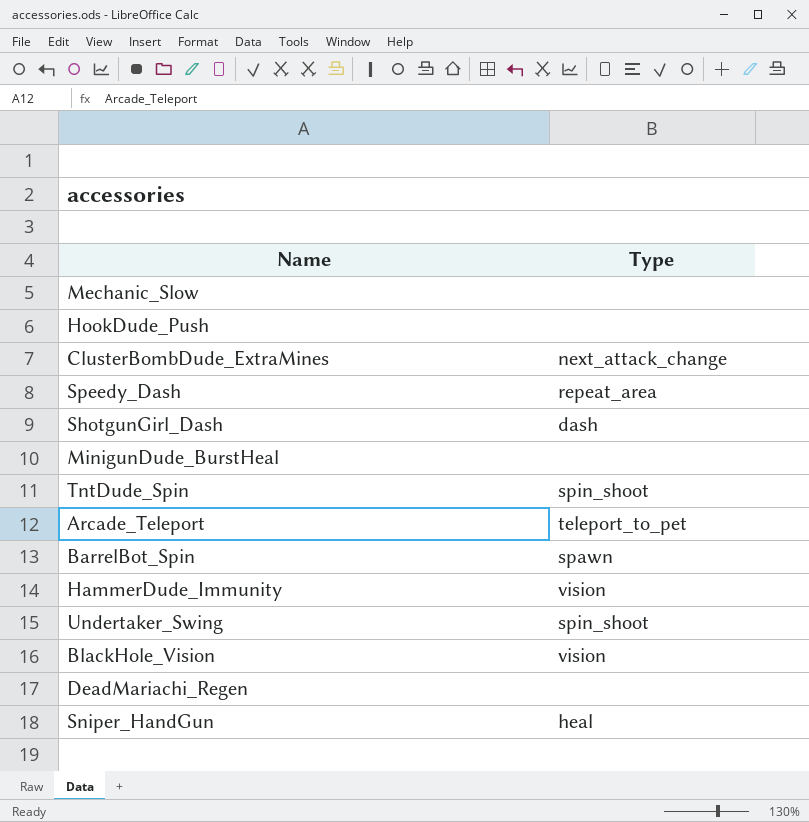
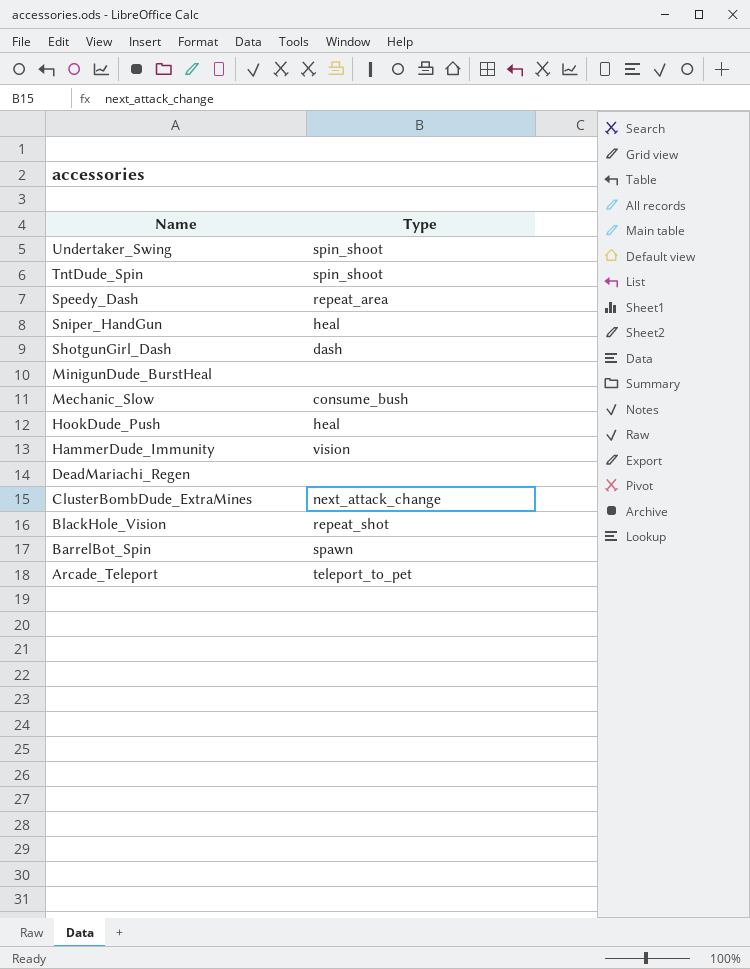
row order: none -> Name descending
Mechanic_Slow | Type: none -> consume_bush
HookDude_Push | Type: none -> heal
BlackHole_Vision | Type: vision -> repeat_shot

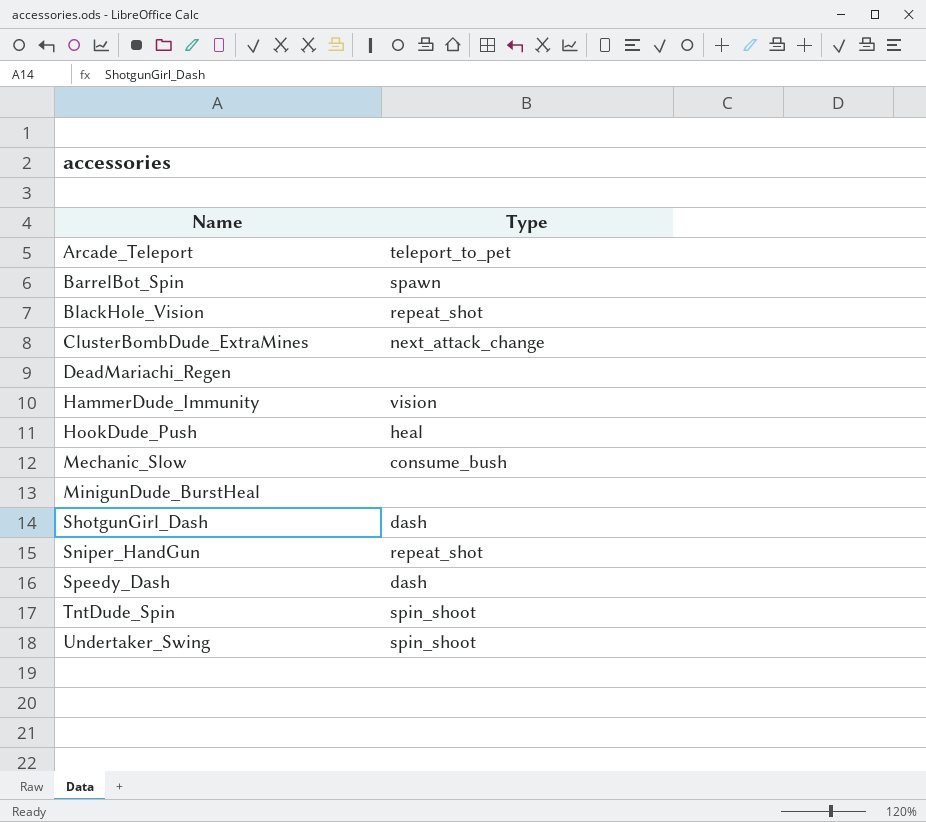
row order: Name descending -> Name ascending
Sniper_HandGun | Type: heal -> repeat_shot
Speedy_Dash | Type: repeat_area -> dash

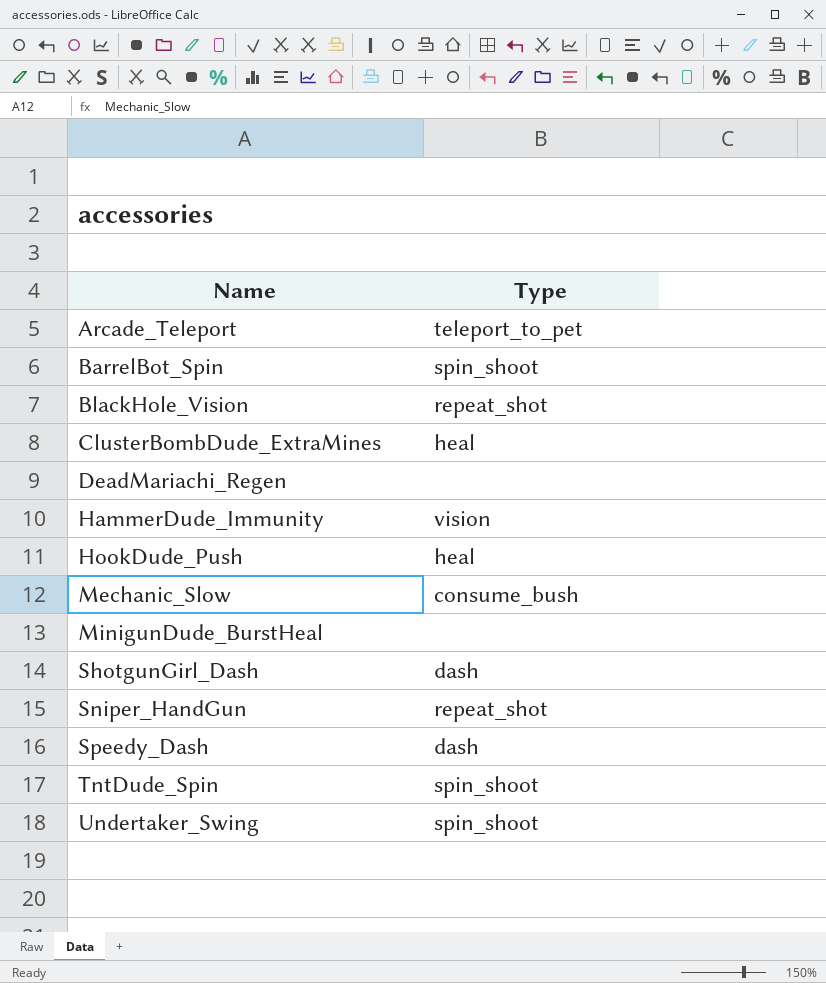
BarrelBot_Spin | Type: spawn -> spin_shoot
ClusterBombDude_ExtraMines | Type: next_attack_change -> heal

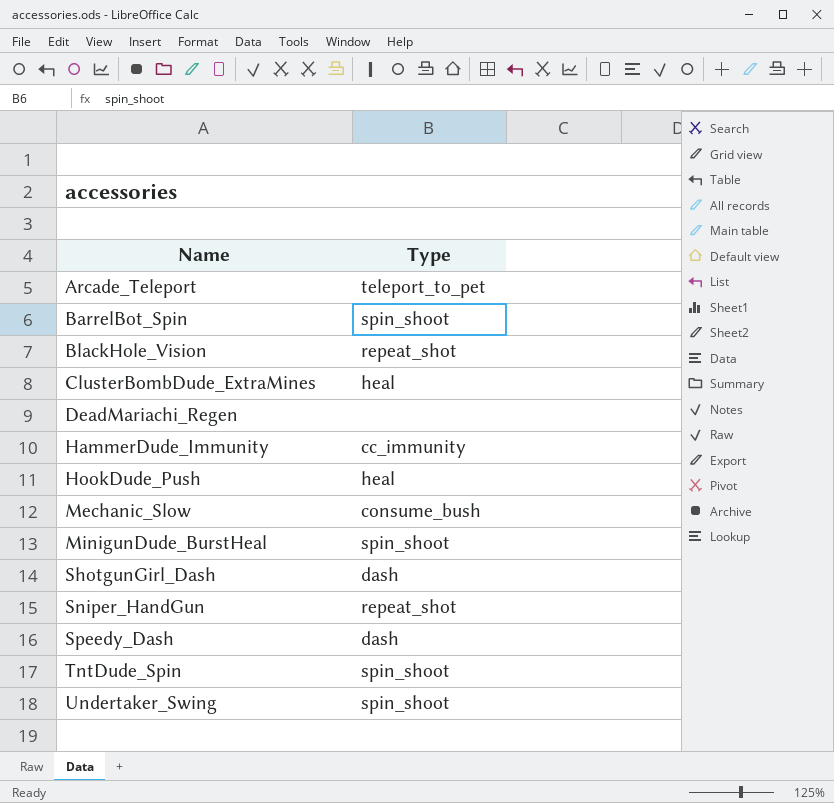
HammerDude_Immunity | Type: vision -> cc_immunity
MinigunDude_BurstHeal | Type: none -> spin_shoot

